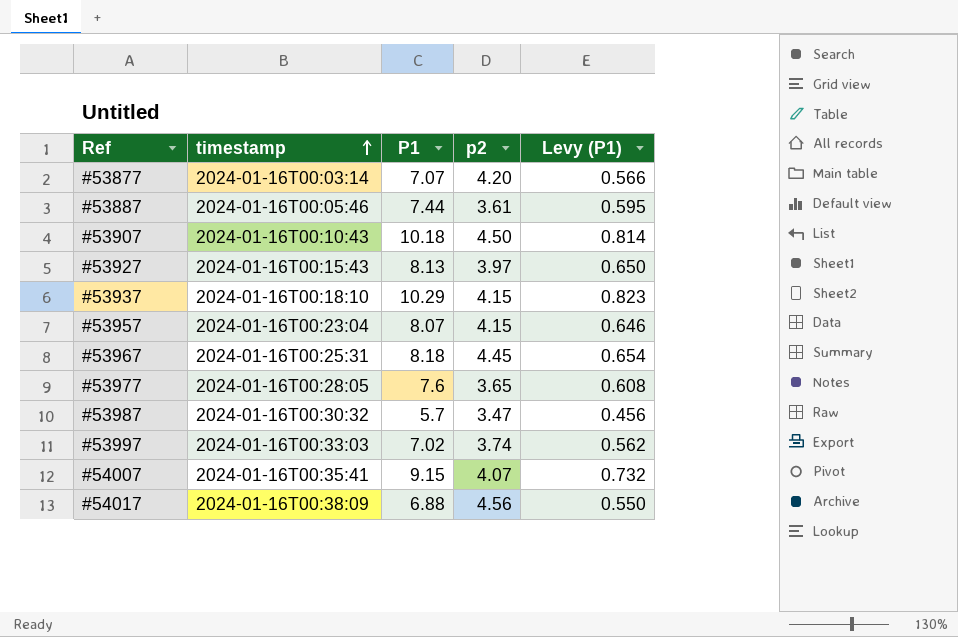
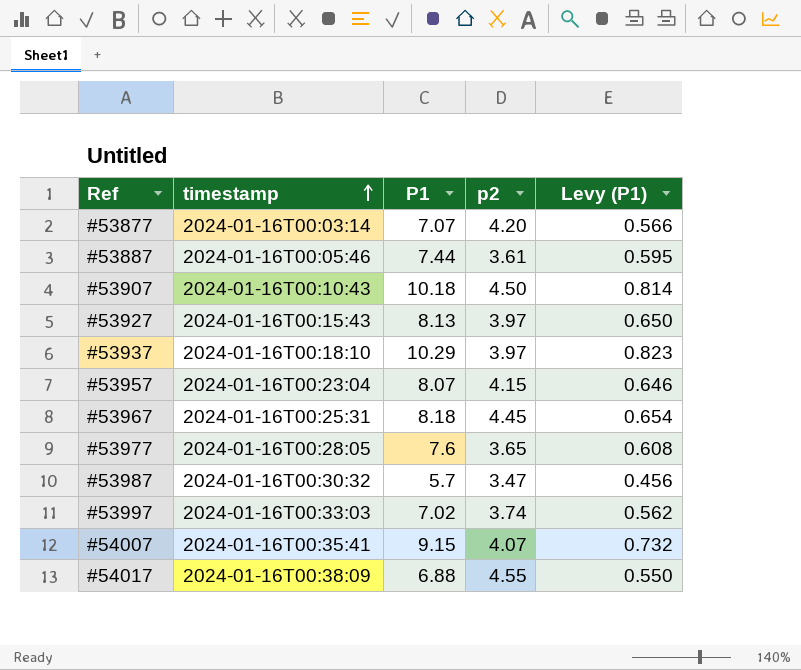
#53937 | p2: 4.15 -> 3.97
#54017 | p2: 4.56 -> 4.55

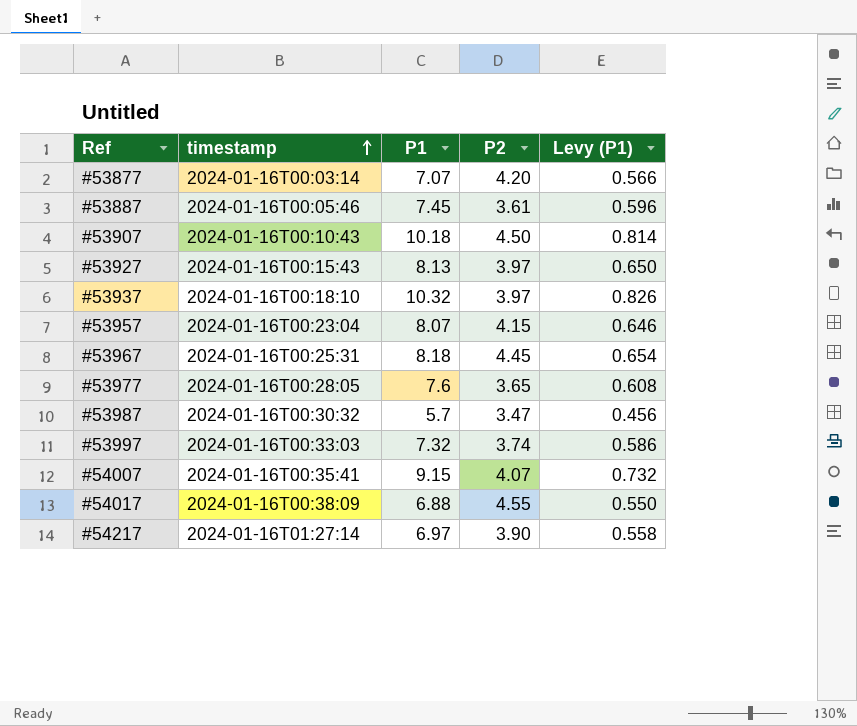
column name: p2 -> P2
#53887 | P1: 7.44 -> 7.45
#53887 | Levy (P1): 0.595 -> 0.596
#53937 | P1: 10.29 -> 10.32
#53937 | Levy (P1): 0.823 -> 0.826
#53997 | P1: 7.02 -> 7.32
#53997 | Levy (P1): 0.562 -> 0.586
row #54217: none -> 2024-01-16T01:27:14 | 6.97 | 3.90 | 0.558

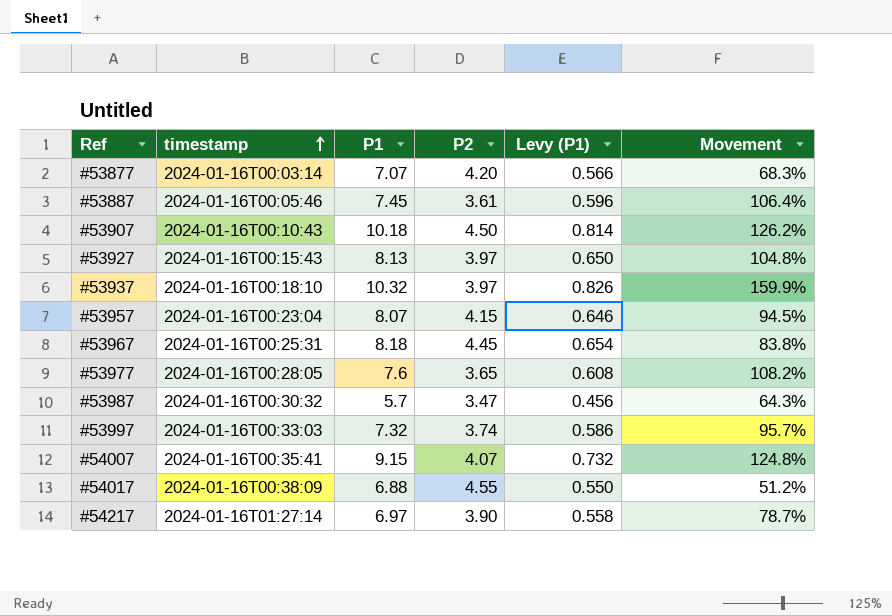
column Movement | formula: none -> ([P1] - [P2]) / [P2]

